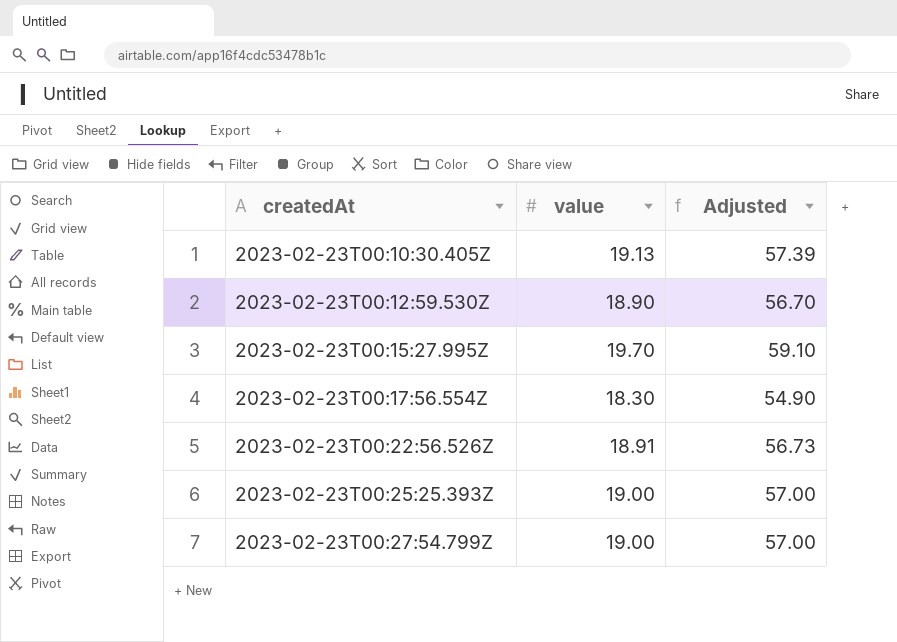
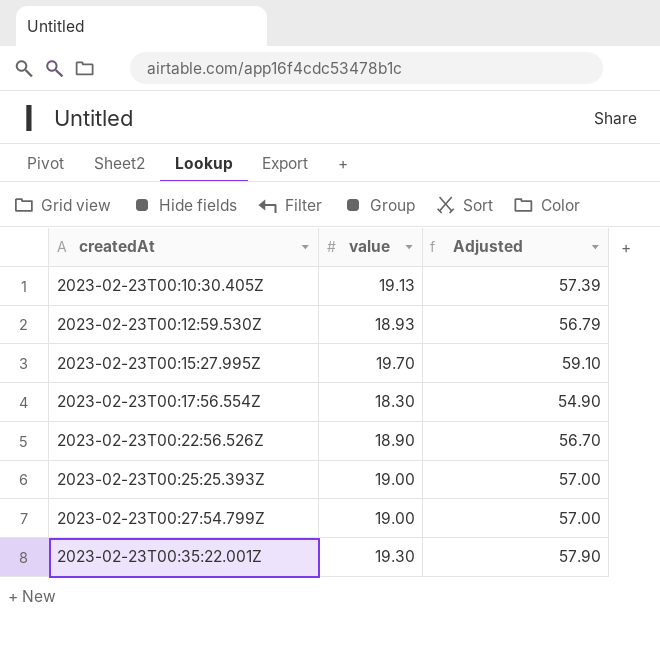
2023-02-23T00:12:59.530Z | value: 18.90 -> 18.93
2023-02-23T00:12:59.530Z | Adjusted: 56.70 -> 56.79
2023-02-23T00:22:56.526Z | value: 18.91 -> 18.90
2023-02-23T00:22:56.526Z | Adjusted: 56.73 -> 56.70
row 2023-02-23T00:35:22.001Z: none -> 19.30 | 57.90

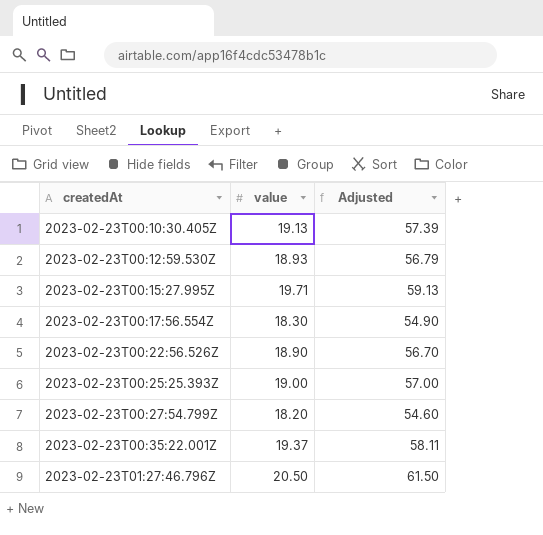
2023-02-23T00:15:27.995Z | value: 19.70 -> 19.71
2023-02-23T00:15:27.995Z | Adjusted: 59.10 -> 59.13
2023-02-23T00:27:54.799Z | value: 19.00 -> 18.20
2023-02-23T00:27:54.799Z | Adjusted: 57.00 -> 54.60
2023-02-23T00:35:22.001Z | value: 19.30 -> 19.37
2023-02-23T00:35:22.001Z | Adjusted: 57.90 -> 58.11
row 2023-02-23T01:27:46.796Z: none -> 20.50 | 61.50

